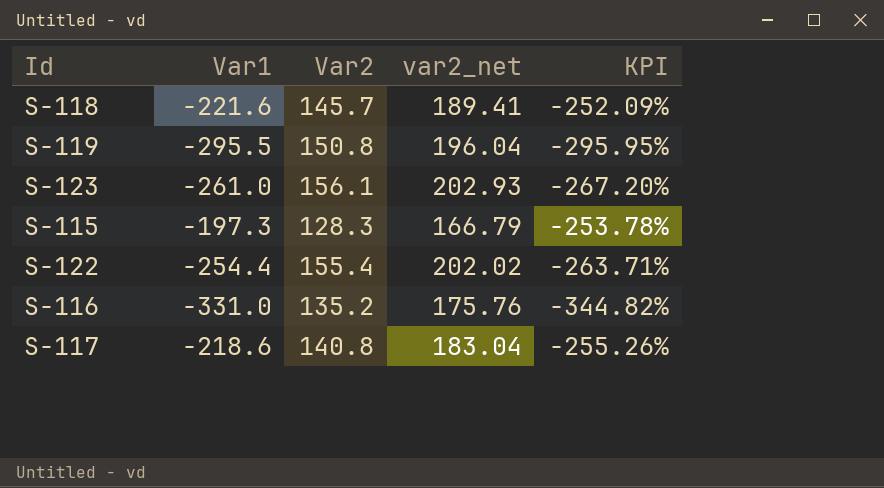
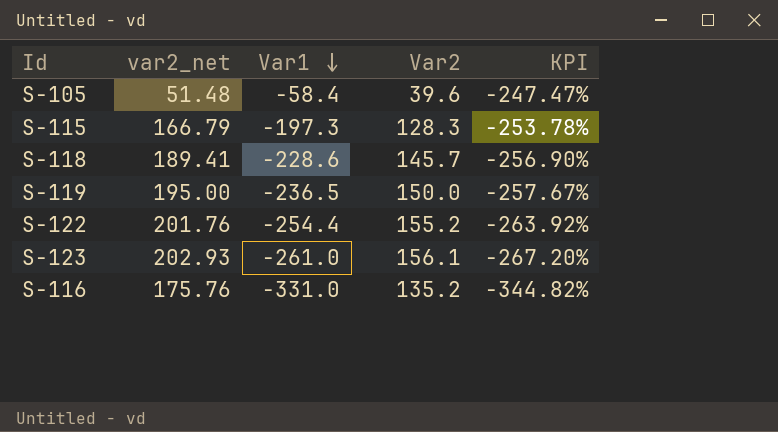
row order: none -> Var1 descending
column var2_net | position: 4 -> 2
row S-117: -218.6 | 140.8 | 183.04 | -255.26% -> none
row S-105: none -> 51.48 | -58.4 | 39.6 | -247.47%
S-118 | Var1: -221.6 -> -228.6
S-118 | KPI: -252.09% -> -256.90%
S-119 | var2_net: 196.04 -> 195.00
S-119 | Var1: -295.5 -> -236.5
S-119 | Var2: 150.8 -> 150.0
S-119 | KPI: -295.95% -> -257.67%
S-122 | var2_net: 202.02 -> 201.76
S-122 | Var2: 155.4 -> 155.2
S-122 | KPI: -263.71% -> -263.92%

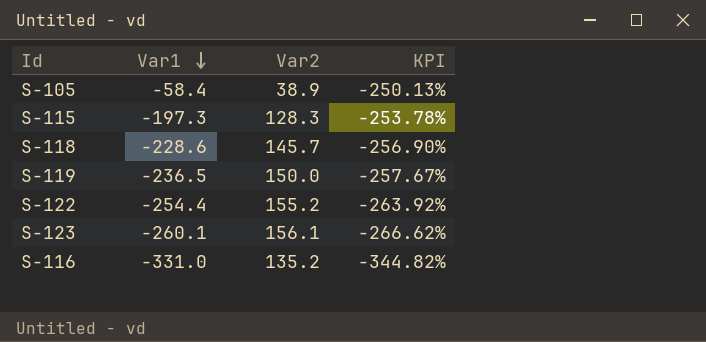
column var2_net | formula: [Var2] * 1.3 -> none
S-105 | Var2: 39.6 -> 38.9
S-105 | KPI: -247.47% -> -250.13%
S-123 | Var1: -261.0 -> -260.1
S-123 | KPI: -267.20% -> -266.62%

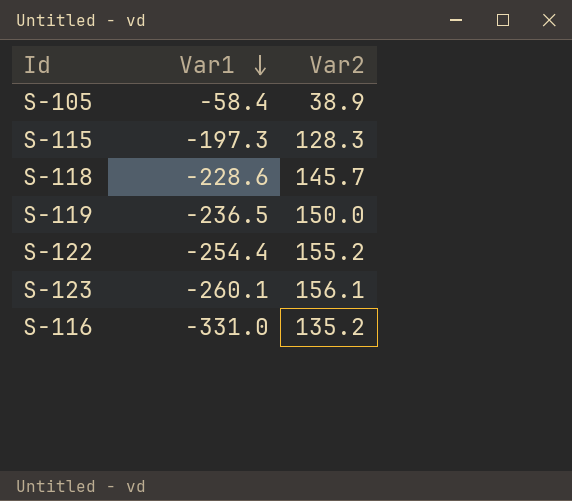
column KPI | formula: ([Var1] - [Var2]) / [Var2] -> none

